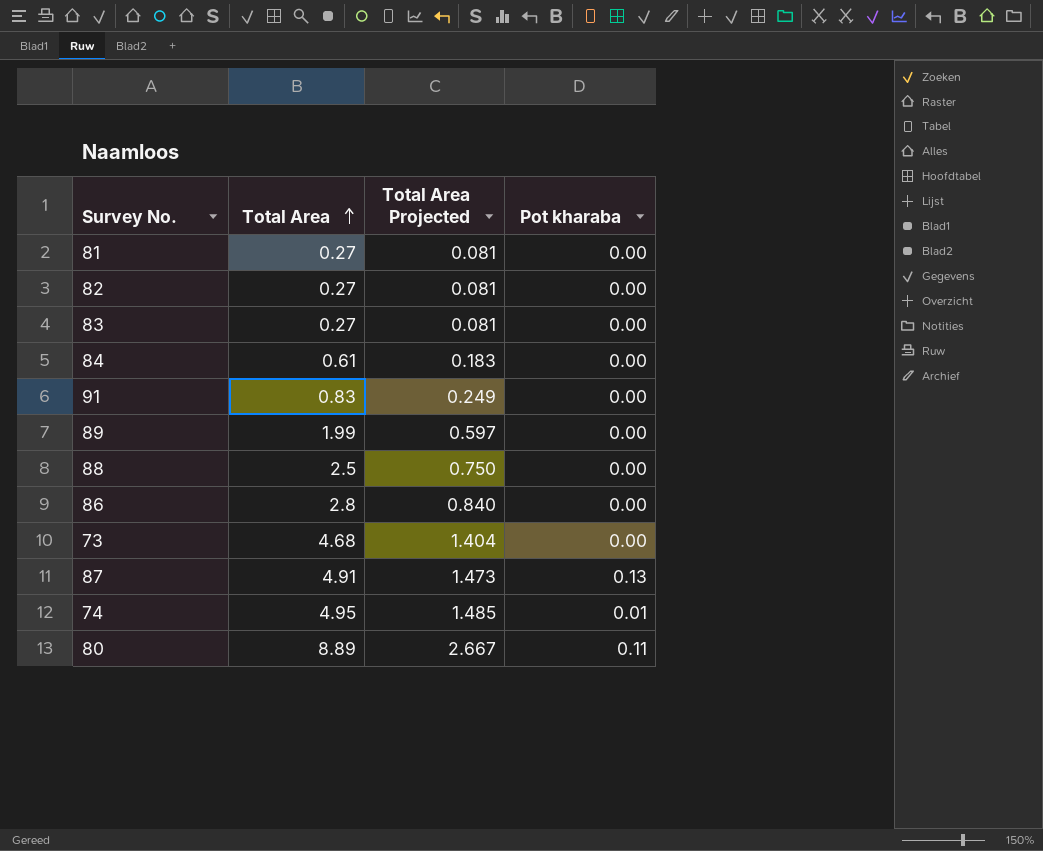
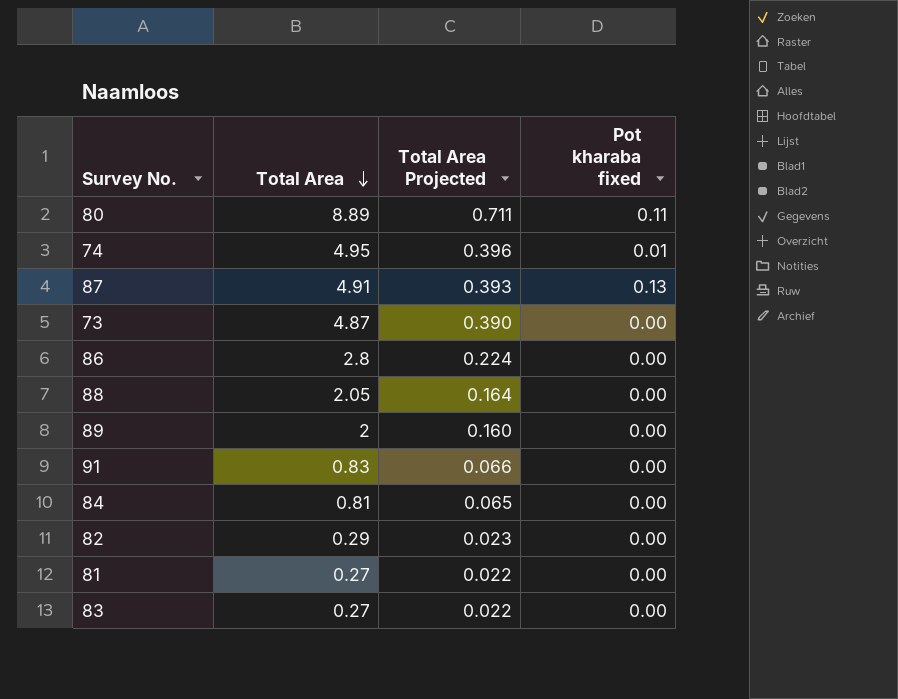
row order: Total Area ascending -> Total Area descending
column Total Area Projected | formula: [Total Area] * 0.3 -> [Total Area] * 0.08
column name: Pot kharaba -> Pot kharaba fixed
73 | Total Area: 4.68 -> 4.87
88 | Total Area: 2.5 -> 2.05
89 | Total Area: 1.99 -> 2
84 | Total Area: 0.61 -> 0.81
82 | Total Area: 0.27 -> 0.29

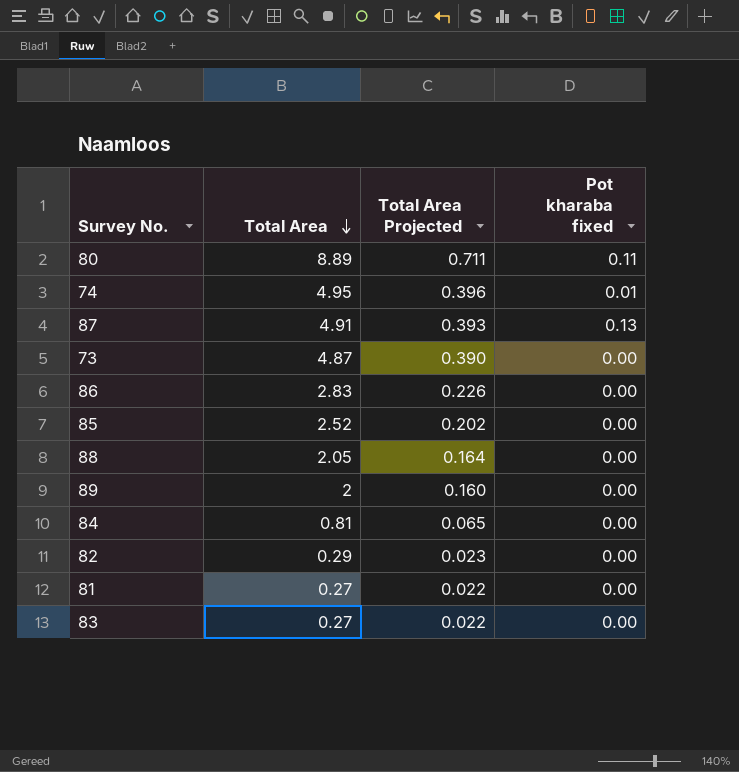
row 91: 0.83 | 0.066 | 0.00 -> none
86 | Total Area: 2.8 -> 2.83
86 | Total Area Projected: 0.224 -> 0.226
row 85: none -> 2.52 | 0.202 | 0.00

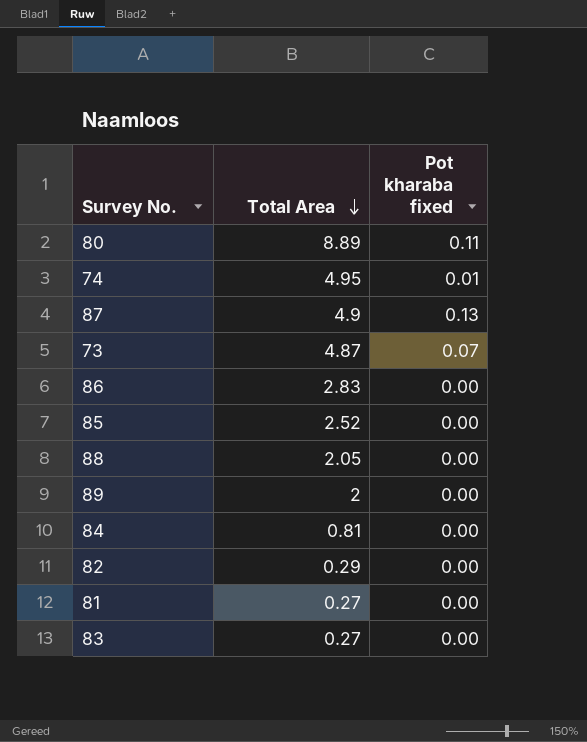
column Total Area Projected | formula: [Total Area] * 0.08 -> none
87 | Total Area: 4.91 -> 4.9
73 | Pot kharaba fixed: 0.00 -> 0.07

